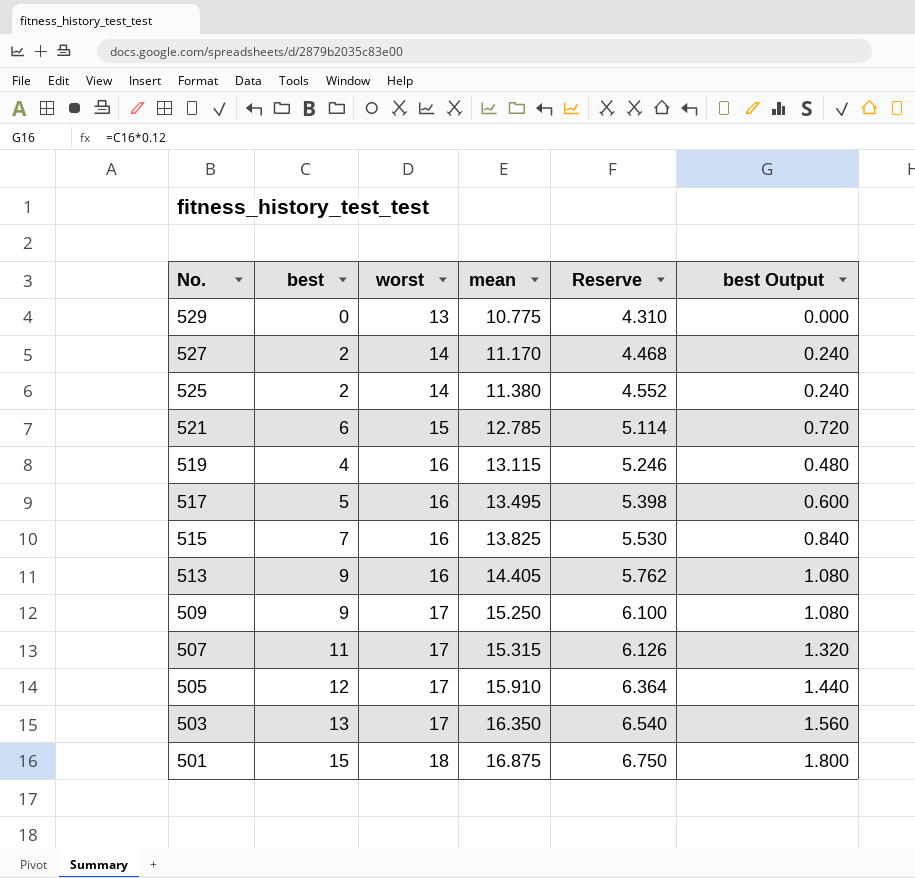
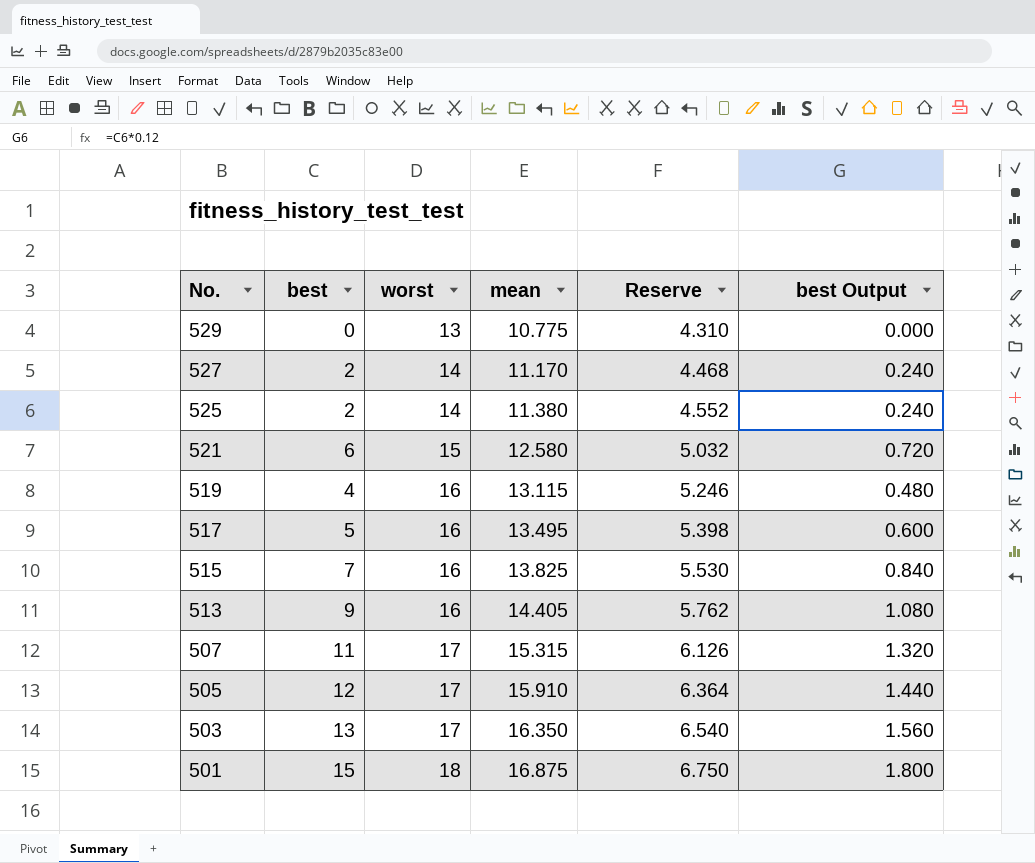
row 509: 9 | 17 | 15.250 | 6.100 | 1.080 -> none
521 | mean: 12.785 -> 12.580
521 | Reserve: 5.114 -> 5.032

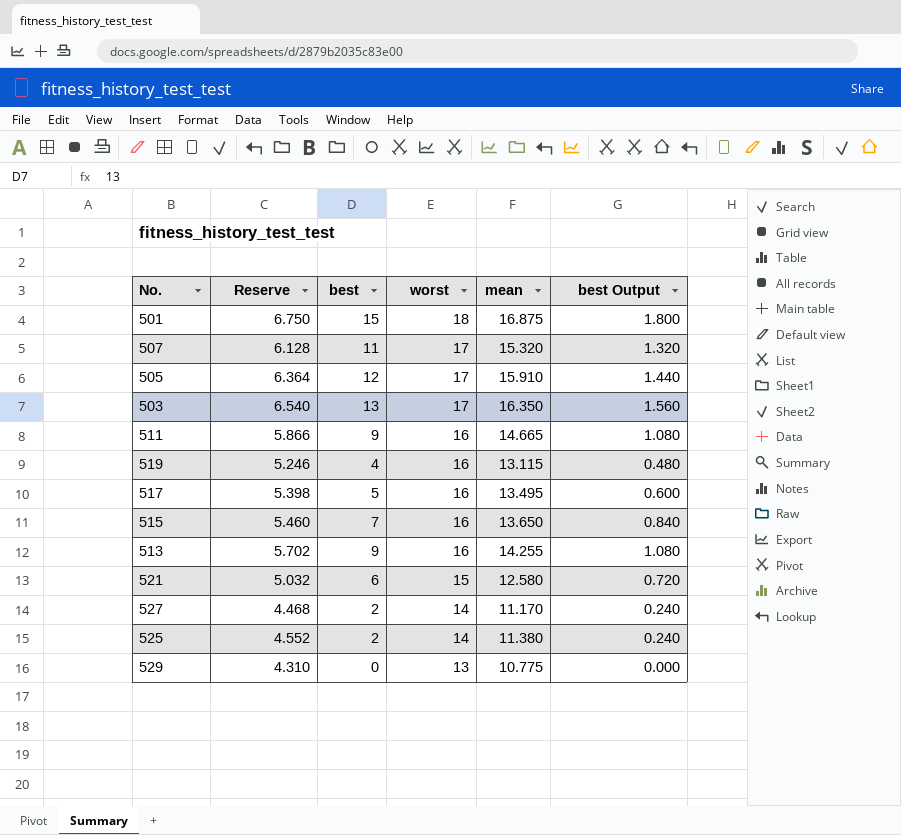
row order: No. descending -> worst descending
column Reserve | position: 5 -> 2
507 | Reserve: 6.126 -> 6.128
507 | mean: 15.315 -> 15.320
row 511: none -> 5.866 | 9 | 16 | 14.665 | 1.080
515 | Reserve: 5.530 -> 5.460
515 | mean: 13.825 -> 13.650
513 | Reserve: 5.762 -> 5.702
513 | mean: 14.405 -> 14.255

